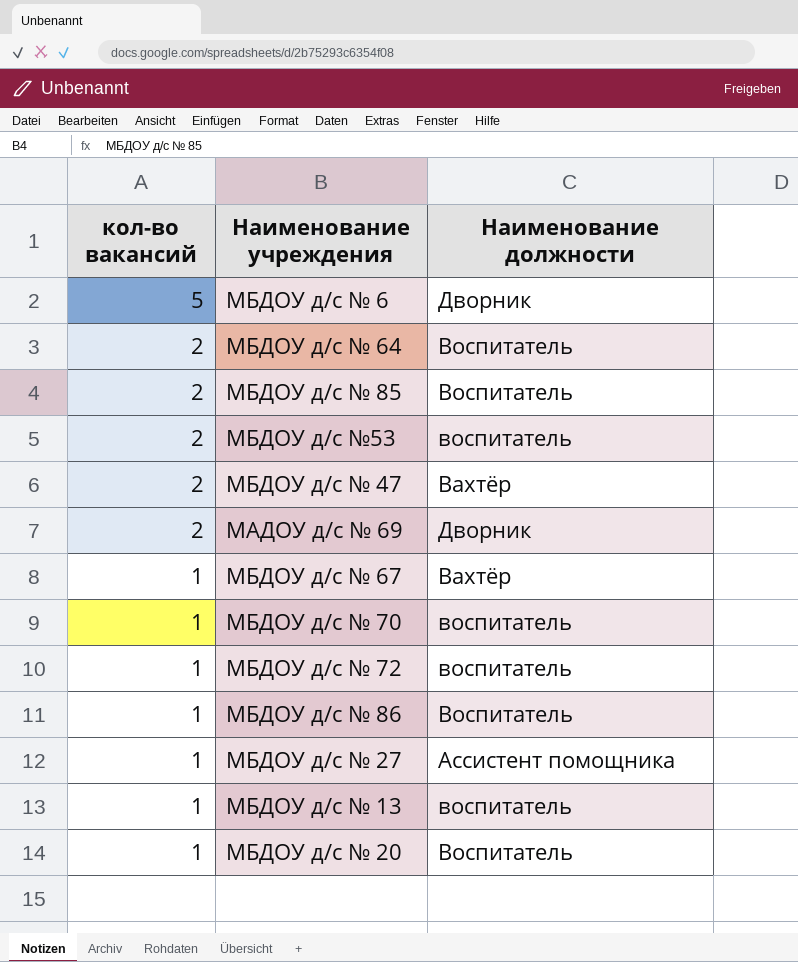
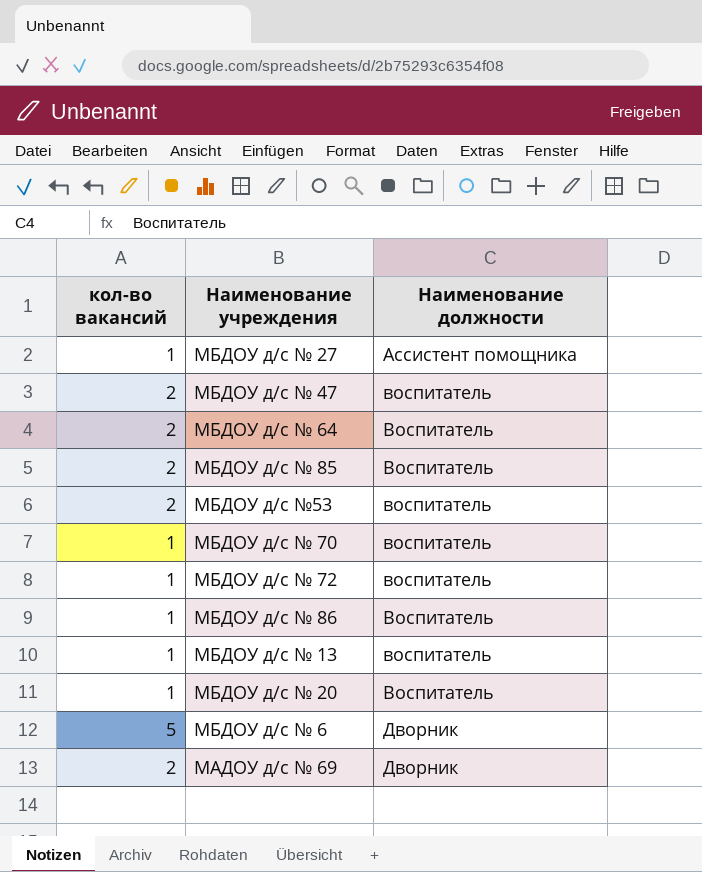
row order: кол-во вакансий descending -> Наименование должности ascending
row МБДОУ д/с № 67: 1 | Вахтёр -> none
МБДОУ д/с № 47 | Наименование должности: Вахтёр -> воспитатель

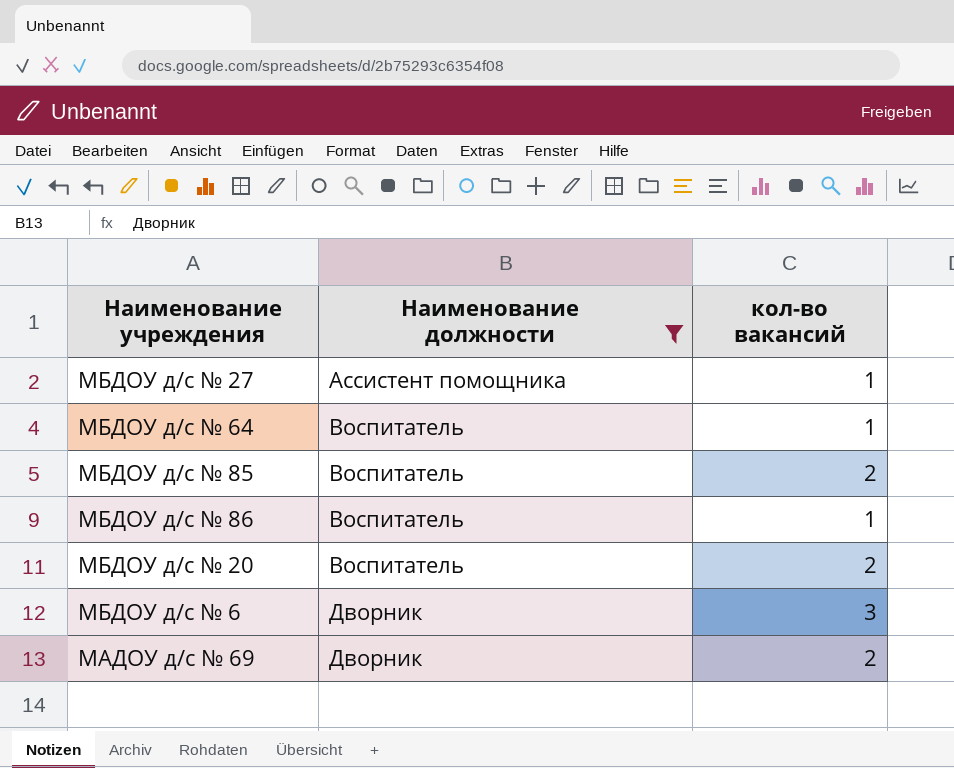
filter: none -> Наименование должности != воспитатель
column кол-во вакансий | position: 1 -> 3
МБДОУ д/с № 64 | кол-во вакансий: 2 -> 1
МБДОУ д/с № 20 | кол-во вакансий: 1 -> 2
МБДОУ д/с № 6 | кол-во вакансий: 5 -> 3

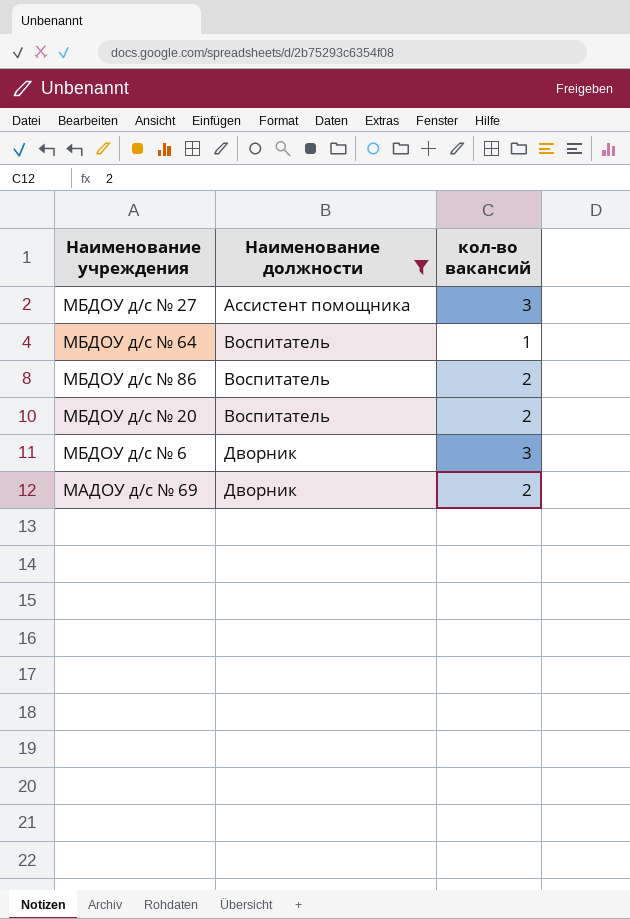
row МБДОУ д/с № 85: Воспитатель | 2 -> none
МБДОУ д/с № 27 | кол-во вакансий: 1 -> 3
МБДОУ д/с № 86 | кол-во вакансий: 1 -> 2

